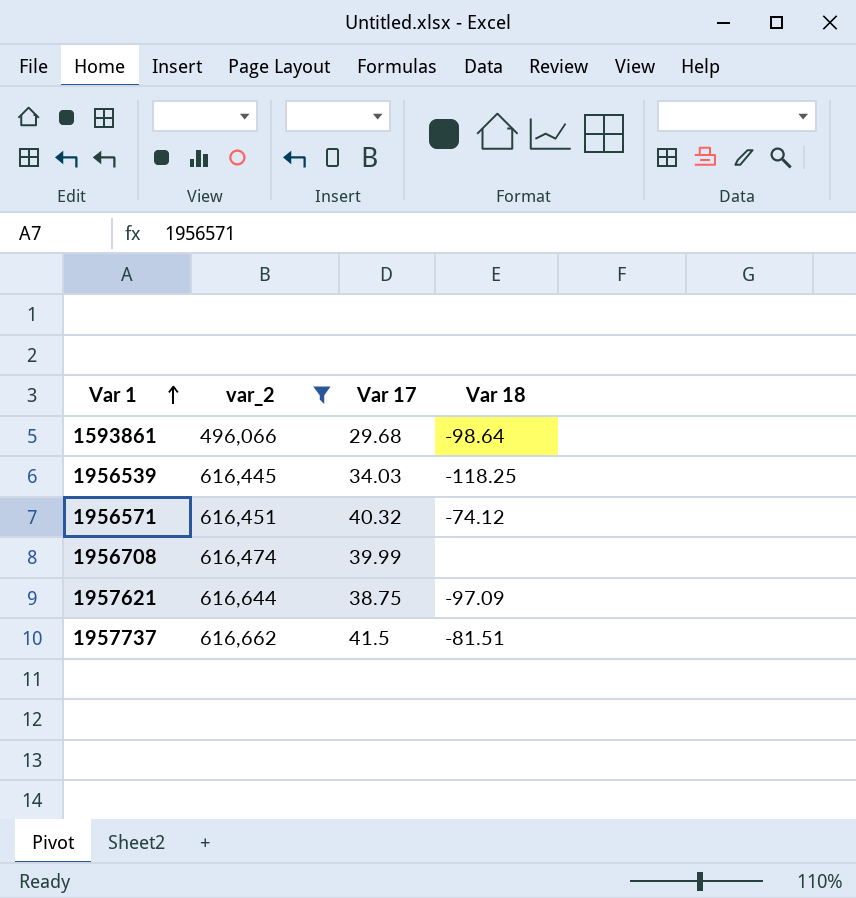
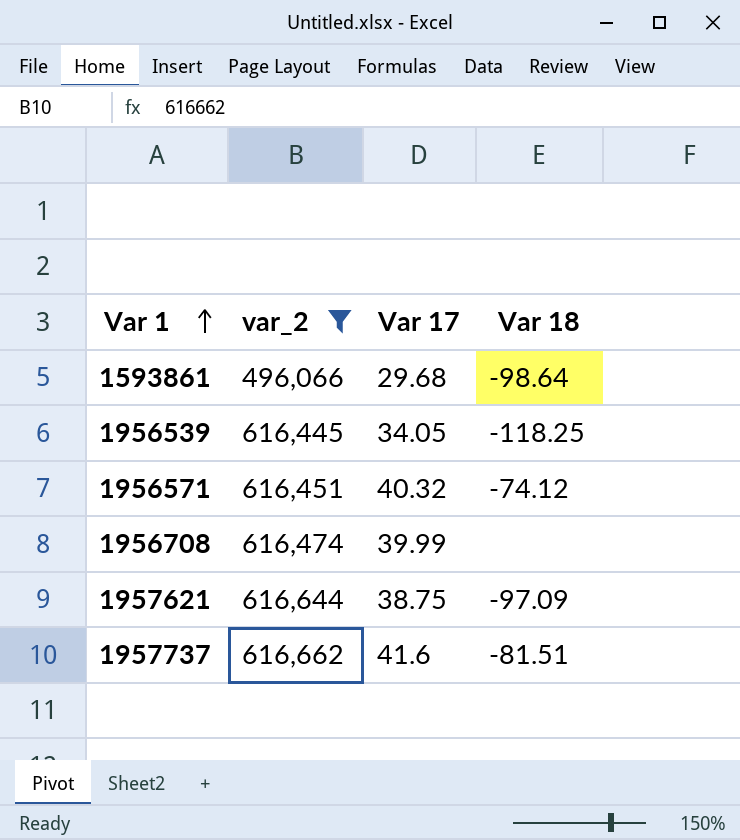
1956539 | Var 17: 34.03 -> 34.05
1957737 | Var 17: 41.5 -> 41.6

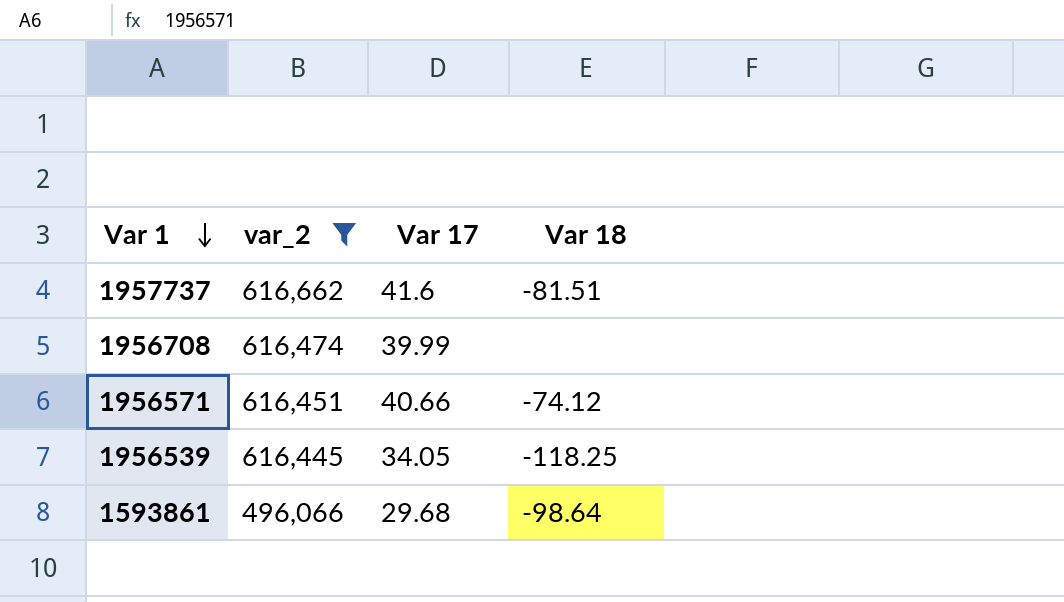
row order: Var 1 ascending -> Var 1 descending
row 1957621: 616,644 | 38.75 | -97.09 -> none
1956571 | Var 17: 40.32 -> 40.66

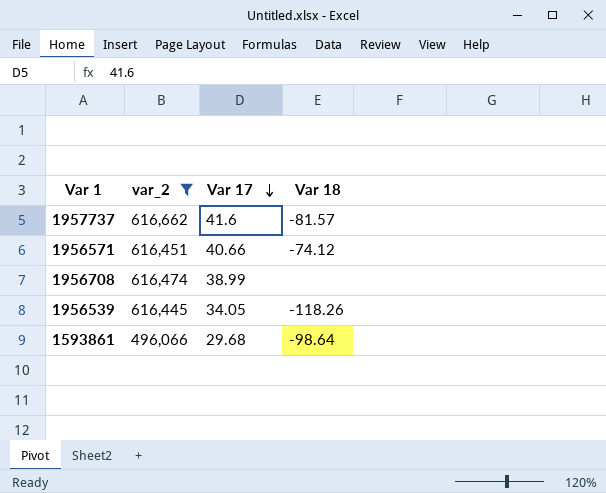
row order: Var 1 descending -> Var 17 descending
1957737 | Var 18: -81.51 -> -81.57
1956708 | Var 17: 39.99 -> 38.99
1956539 | Var 18: -118.25 -> -118.26

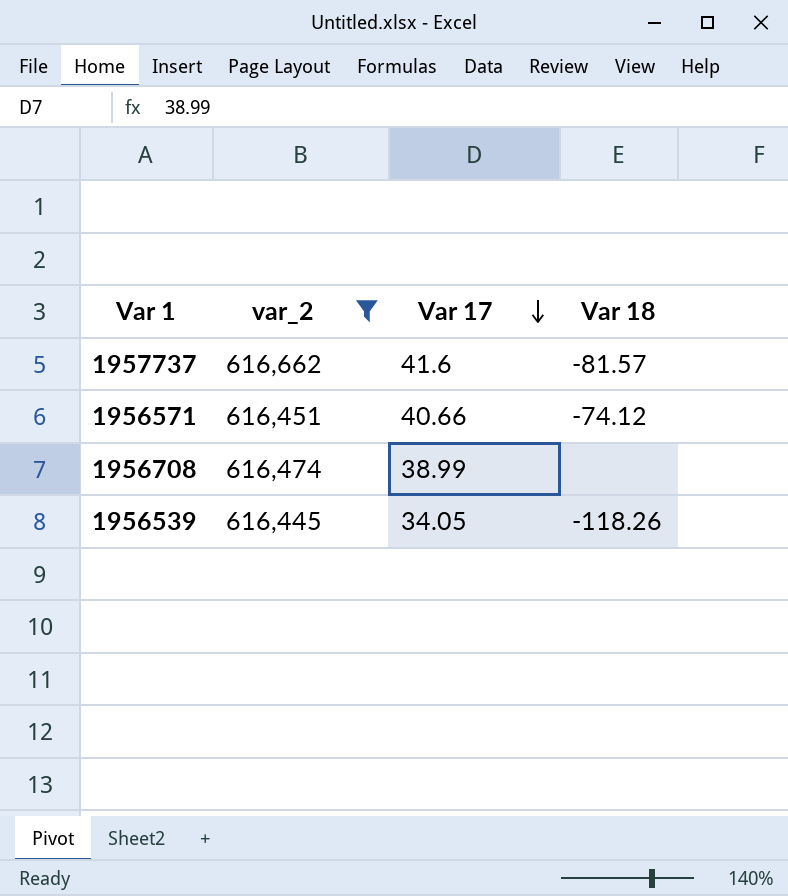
row 1593861: 496,066 | 29.68 | -98.64 -> none

